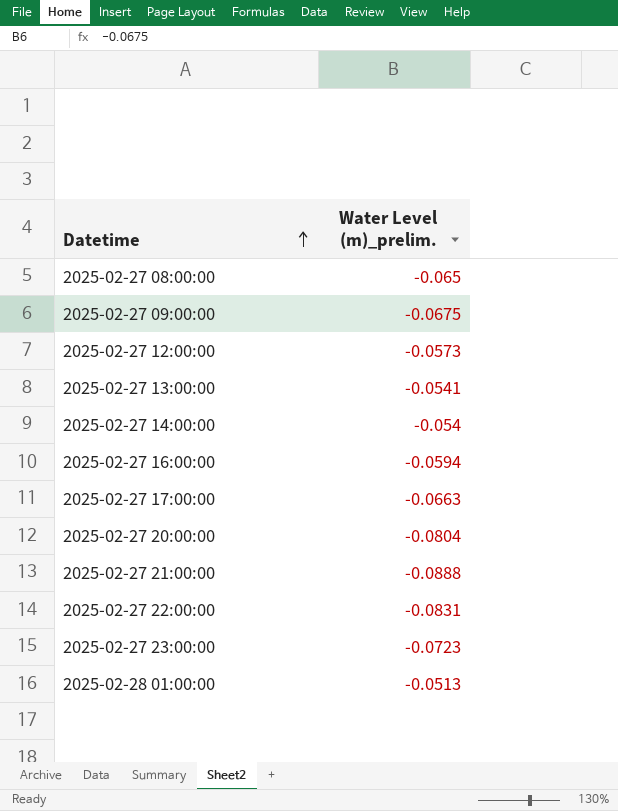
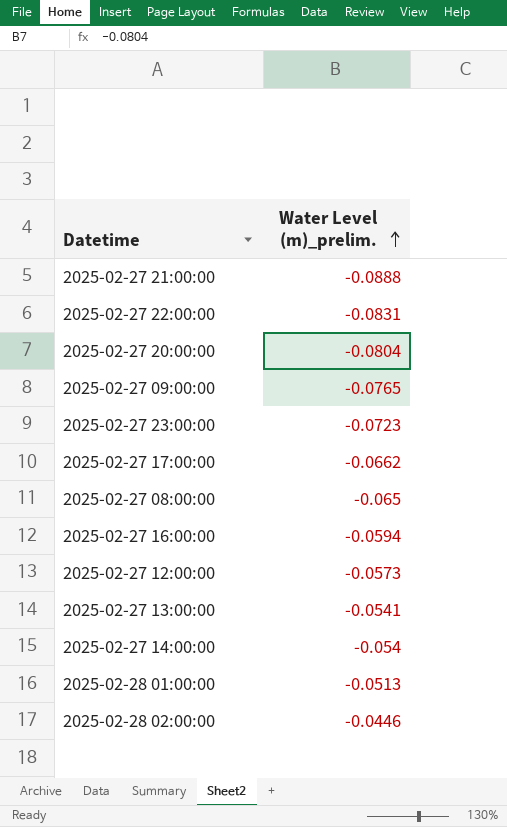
row order: Datetime ascending -> Water Level (m)_prelim. ascending
2025-02-27 09:00:00 | Water Level (m)_prelim.: -0.0675 -> -0.0765
2025-02-27 17:00:00 | Water Level (m)_prelim.: -0.0663 -> -0.0662
row 2025-02-28 02:00:00: none -> -0.0446

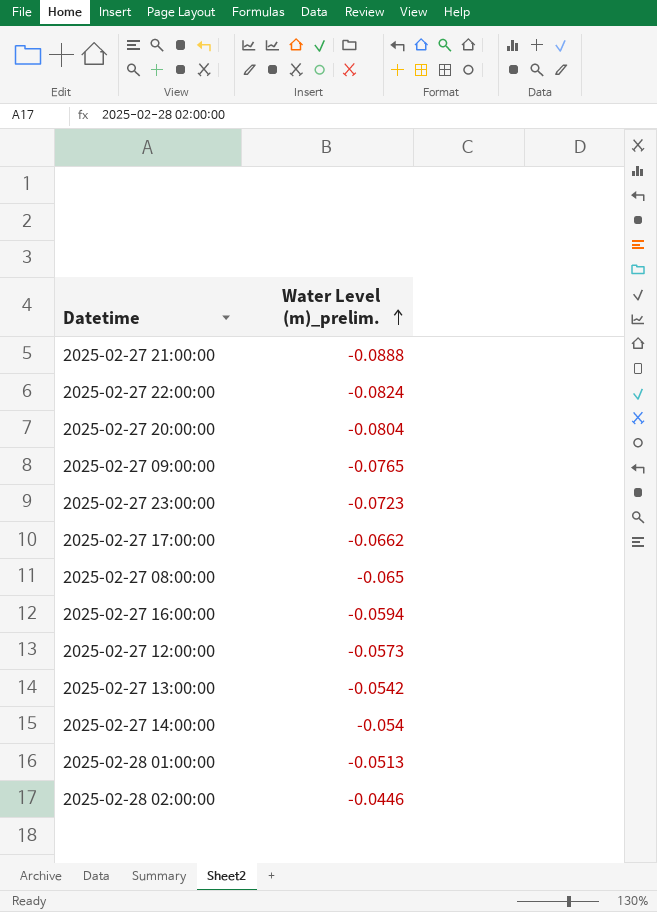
2025-02-27 22:00:00 | Water Level (m)_prelim.: -0.0831 -> -0.0824
2025-02-27 13:00:00 | Water Level (m)_prelim.: -0.0541 -> -0.0542

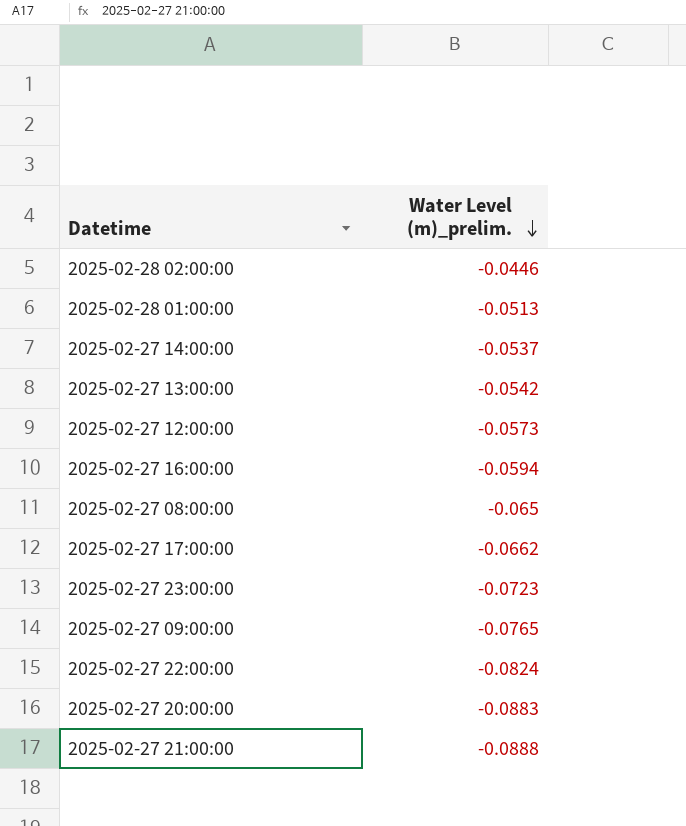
row order: Water Level (m)_prelim. ascending -> Water Level (m)_prelim. descending
2025-02-27 14:00:00 | Water Level (m)_prelim.: -0.054 -> -0.0537
2025-02-27 20:00:00 | Water Level (m)_prelim.: -0.0804 -> -0.0883

